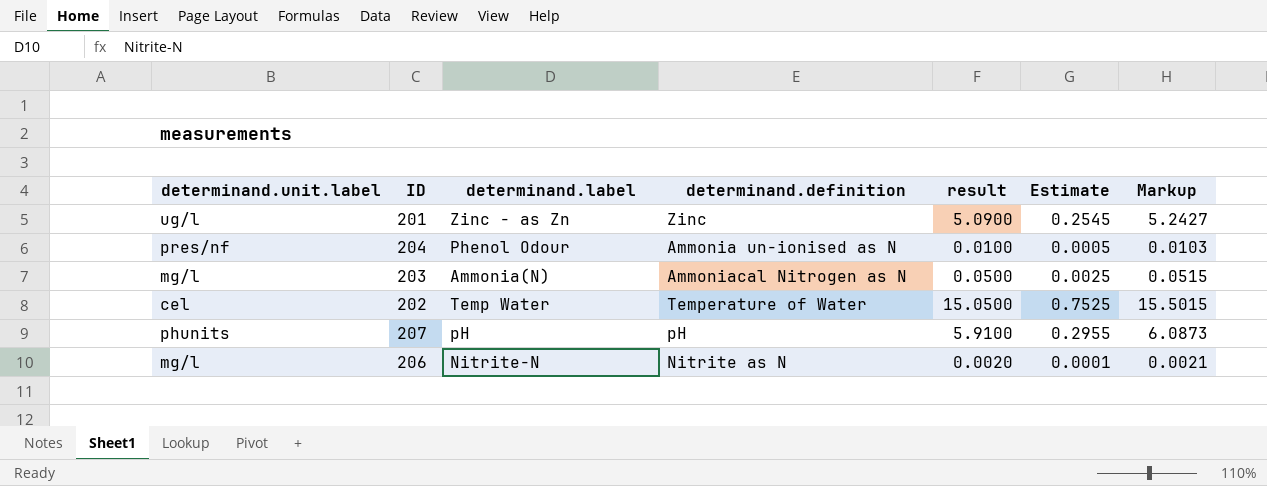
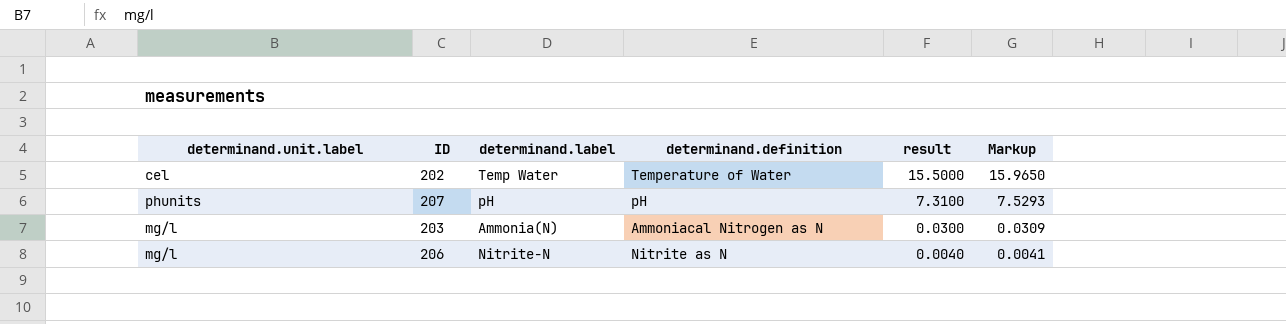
row order: none -> result descending
column Estimate | formula: [result] * 0.05 -> none
row 201: ug/l | Zinc - as Zn | Zinc | 5.0900 | 0.2545 | 5.2427 -> none
row 204: pres/nf | Phenol Odour | Ammonia un-ionised as N | 0.0100 | 0.0005 | 0.0103 -> none
202 | result: 15.0500 -> 15.5000
202 | Markup: 15.5015 -> 15.9650
207 | result: 5.9100 -> 7.3100
207 | Markup: 6.0873 -> 7.5293
203 | result: 0.0500 -> 0.0300
203 | Markup: 0.0515 -> 0.0309
206 | result: 0.0020 -> 0.0040
206 | Markup: 0.0021 -> 0.0041

